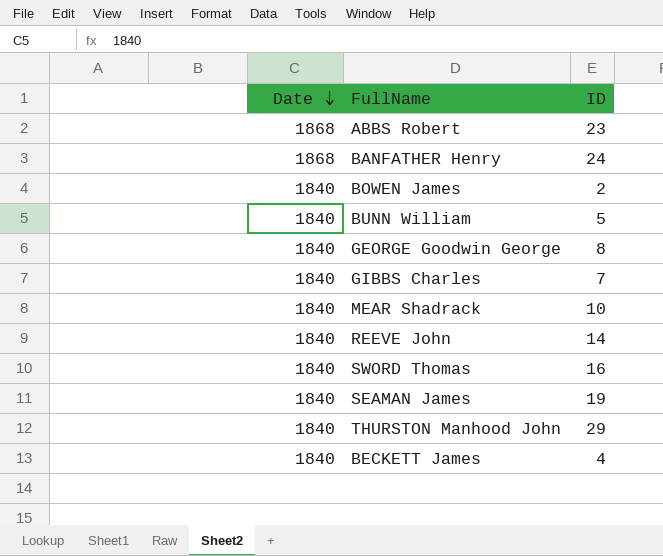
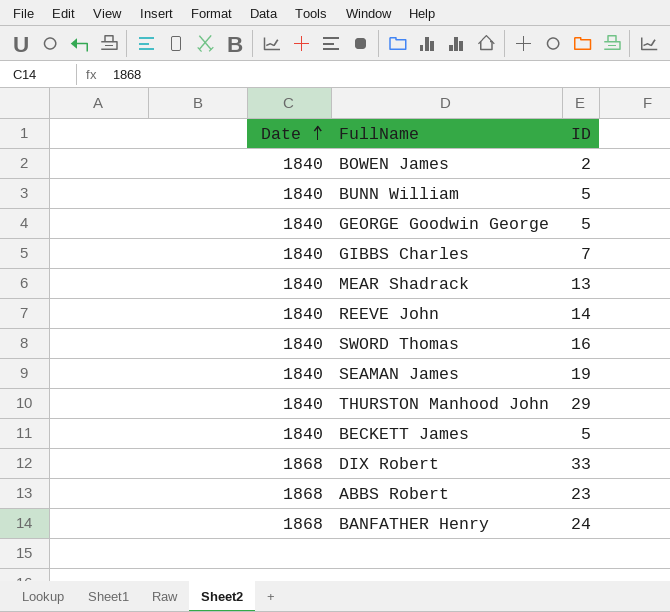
row order: Date descending -> Date ascending
GEORGE Goodwin George | ID: 8 -> 5
MEAR Shadrack | ID: 10 -> 13
BECKETT James | ID: 4 -> 5
row DIX Robert: none -> 1868 | 33

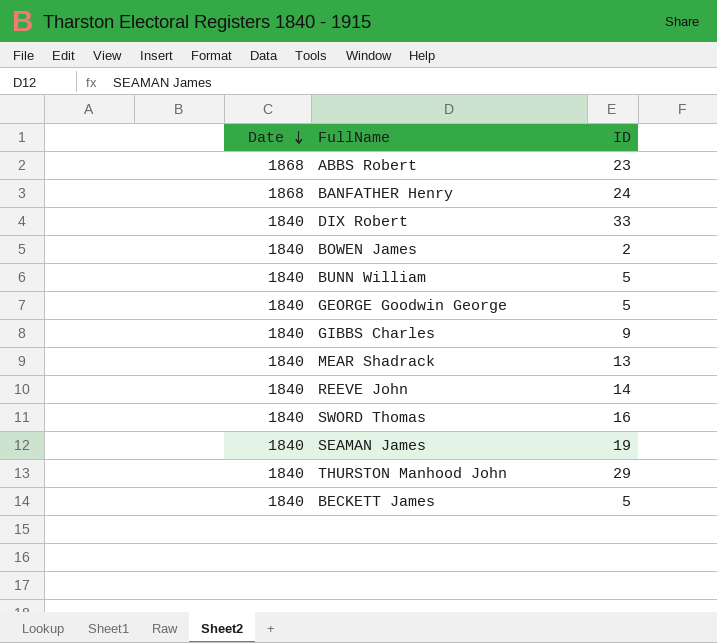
row order: Date ascending -> Date descending
DIX Robert | Date: 1868 -> 1840
GIBBS Charles | ID: 7 -> 9

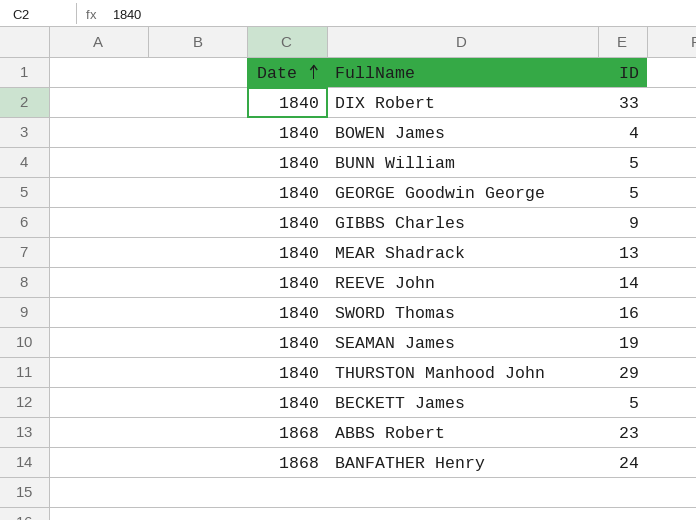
row order: Date descending -> Date ascending
BOWEN James | ID: 2 -> 4

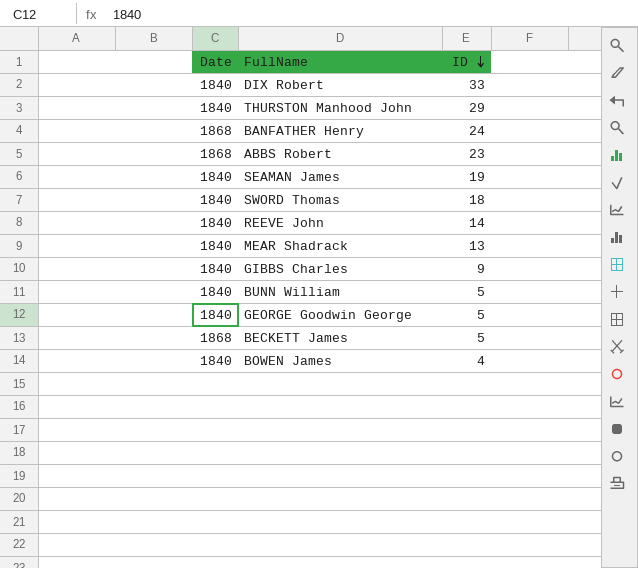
row order: Date ascending -> ID descending
SWORD Thomas | ID: 16 -> 18
BECKETT James | Date: 1840 -> 1868

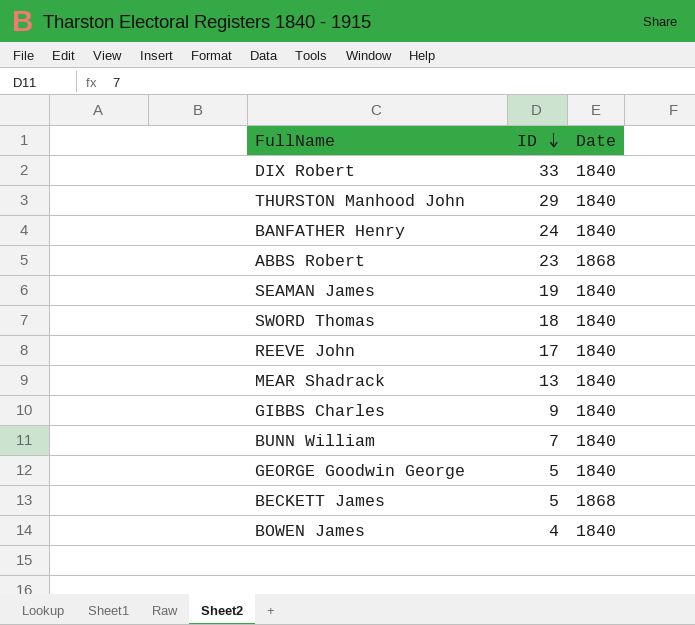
column Date | position: 1 -> 3
BANFATHER Henry | Date: 1868 -> 1840
REEVE John | ID: 14 -> 17
BUNN William | ID: 5 -> 7

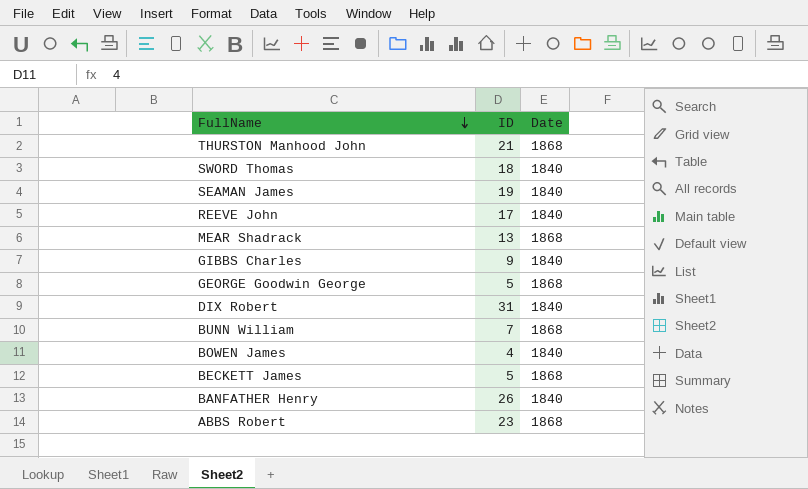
row order: ID descending -> FullName descending
THURSTON Manhood John | ID: 29 -> 21
THURSTON Manhood John | Date: 1840 -> 1868
MEAR Shadrack | Date: 1840 -> 1868
GEORGE Goodwin George | Date: 1840 -> 1868
DIX Robert | ID: 33 -> 31
BUNN William | Date: 1840 -> 1868
BANFATHER Henry | ID: 24 -> 26

